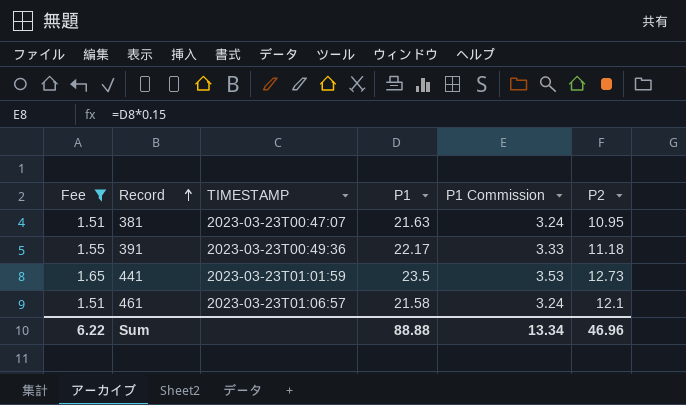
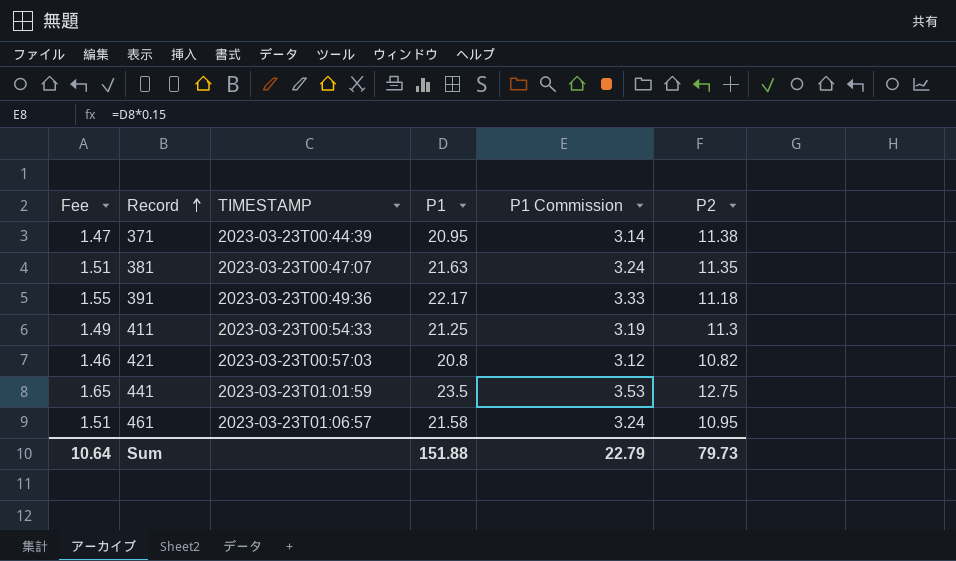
filter: Fee >= 1.51 -> none
381 | P2: 10.95 -> 11.35
441 | P2: 12.73 -> 12.75
461 | P2: 12.1 -> 10.95
Sum | Fee: 6.22 -> 10.64
Sum | P1: 88.88 -> 151.88
Sum | P1 Commission: 13.34 -> 22.79
Sum | P2: 46.96 -> 79.73

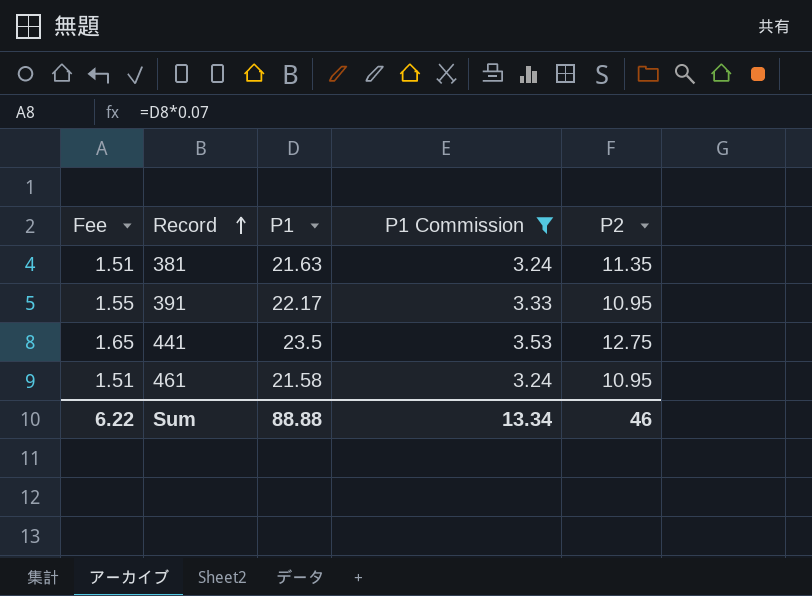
filter: none -> P1 Commission >= 3.24
column TIMESTAMP | position: 3 -> none
391 | P2: 11.18 -> 10.95
Sum | Fee: 10.64 -> 6.22
Sum | P1: 151.88 -> 88.88
Sum | P1 Commission: 22.79 -> 13.34
Sum | P2: 79.73 -> 46

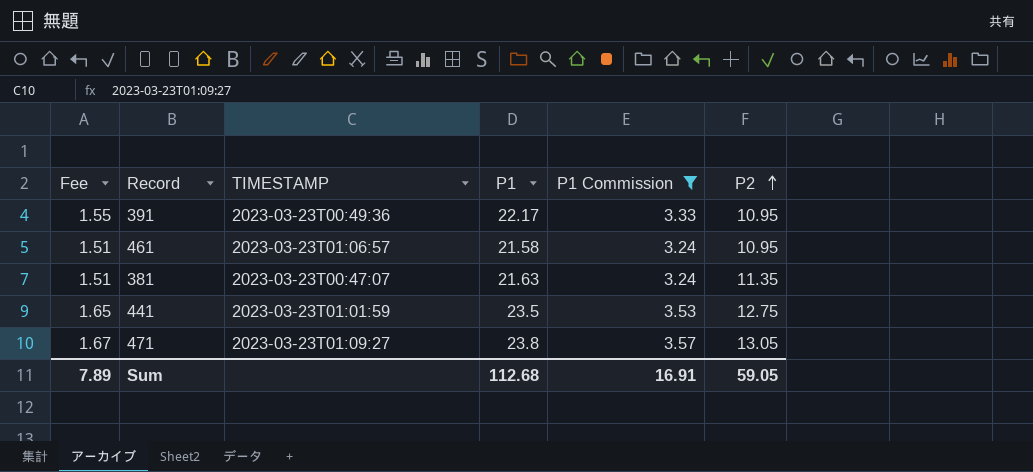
row order: Record ascending -> P2 ascending
column TIMESTAMP | position: none -> 3
row 471: none -> 1.67 | 2023-03-23T01:09:27 | 23.8 | 3.57 | 13.05
Sum | Fee: 6.22 -> 7.89
Sum | P1: 88.88 -> 112.68
Sum | P1 Commission: 13.34 -> 16.91
Sum | P2: 46 -> 59.05

